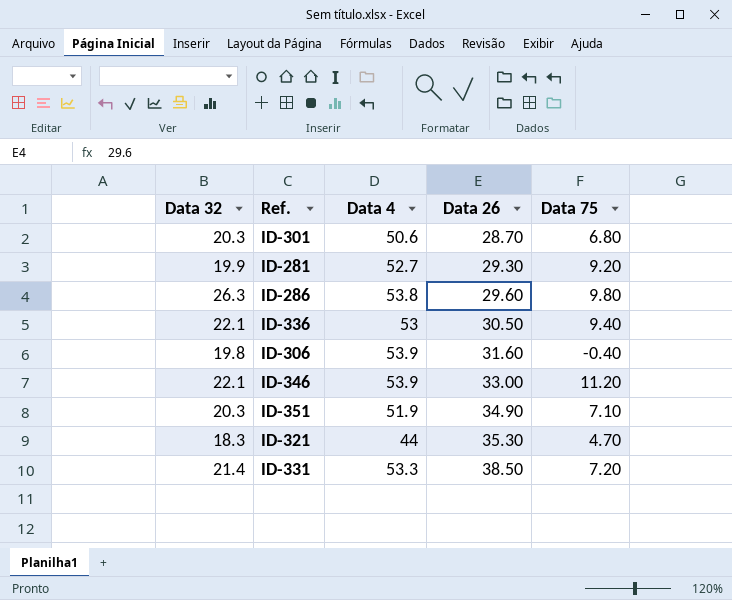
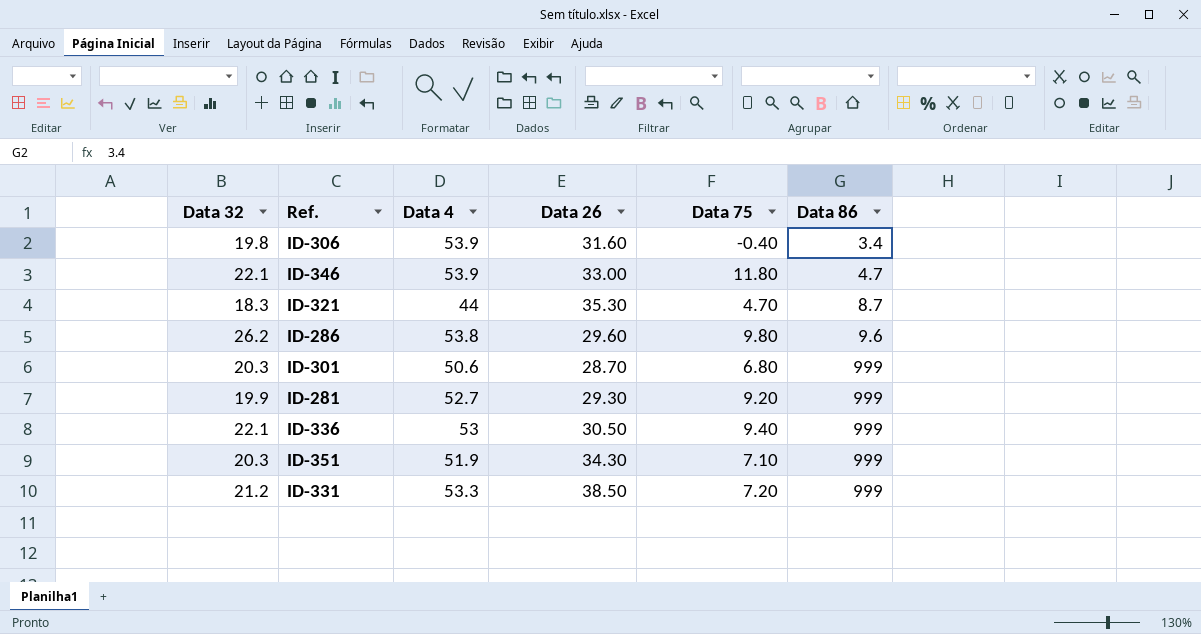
row order: Data 26 ascending -> Data 86 ascending
column Data 86 | position: none -> 6
ID-346 | Data 75: 11.20 -> 11.80
ID-286 | Data 32: 26.3 -> 26.2
ID-351 | Data 26: 34.90 -> 34.30
ID-331 | Data 32: 21.4 -> 21.2

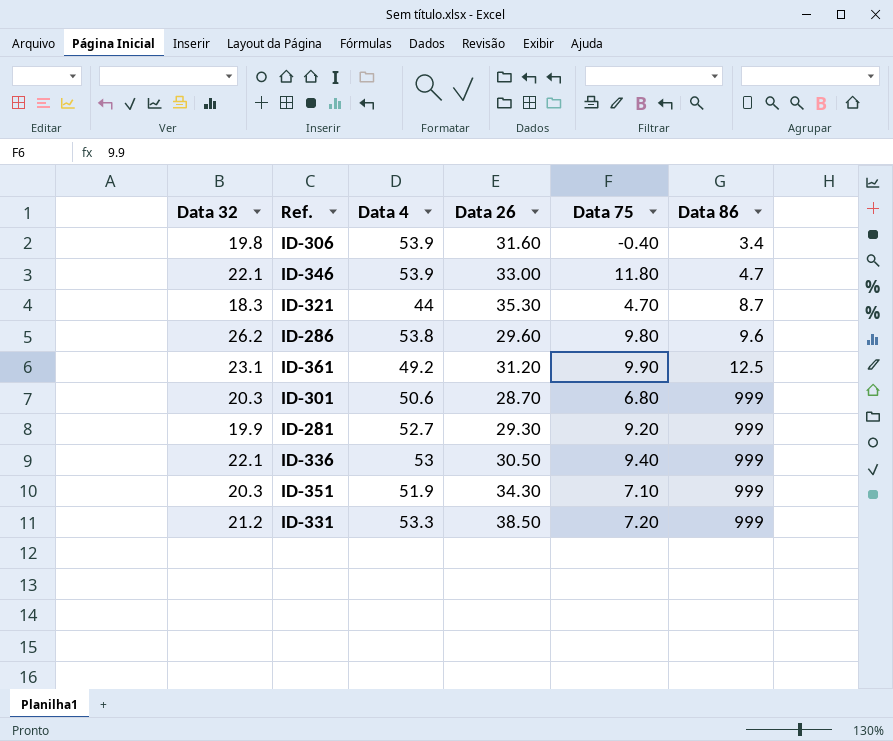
row ID-361: none -> 23.1 | 49.2 | 31.20 | 9.90 | 12.5

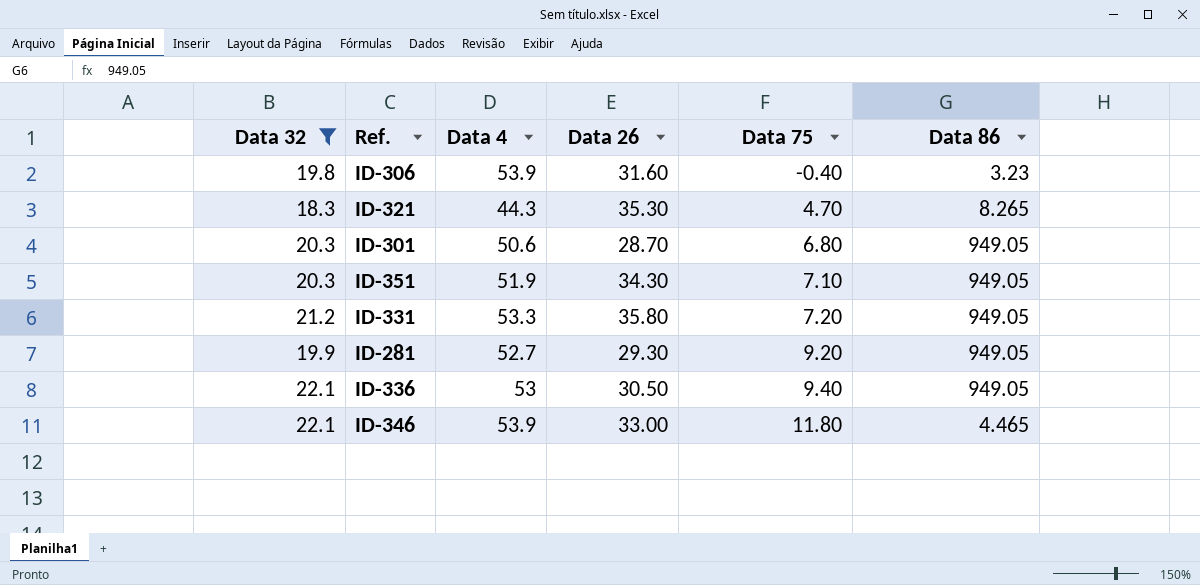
filter: none -> Data 32 <= 22.1
row order: Data 86 ascending -> Data 75 ascending
ID-306 | Data 86: 3.4 -> 3.23
ID-321 | Data 4: 44 -> 44.3
ID-321 | Data 86: 8.7 -> 8.265
ID-301 | Data 86: 999 -> 949.05
ID-351 | Data 86: 999 -> 949.05
ID-331 | Data 26: 38.50 -> 35.80
ID-331 | Data 86: 999 -> 949.05
ID-281 | Data 86: 999 -> 949.05
ID-336 | Data 86: 999 -> 949.05
ID-346 | Data 86: 4.7 -> 4.465

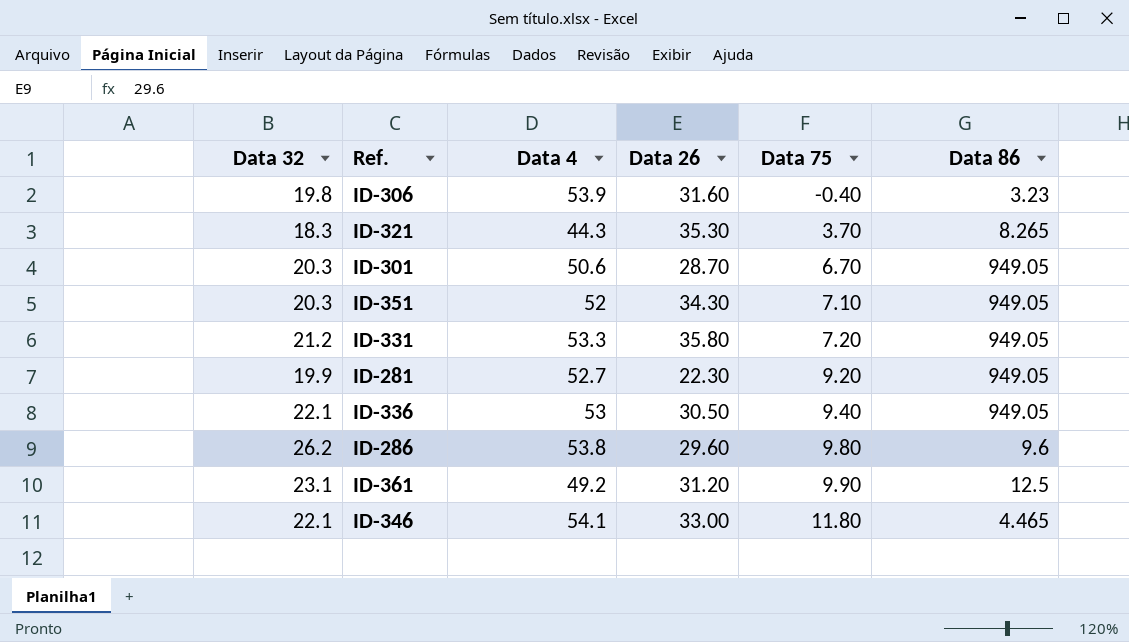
filter: Data 32 <= 22.1 -> none
ID-321 | Data 75: 4.70 -> 3.70
ID-301 | Data 75: 6.80 -> 6.70
ID-351 | Data 4: 51.9 -> 52
ID-281 | Data 26: 29.30 -> 22.30
ID-346 | Data 4: 53.9 -> 54.1

